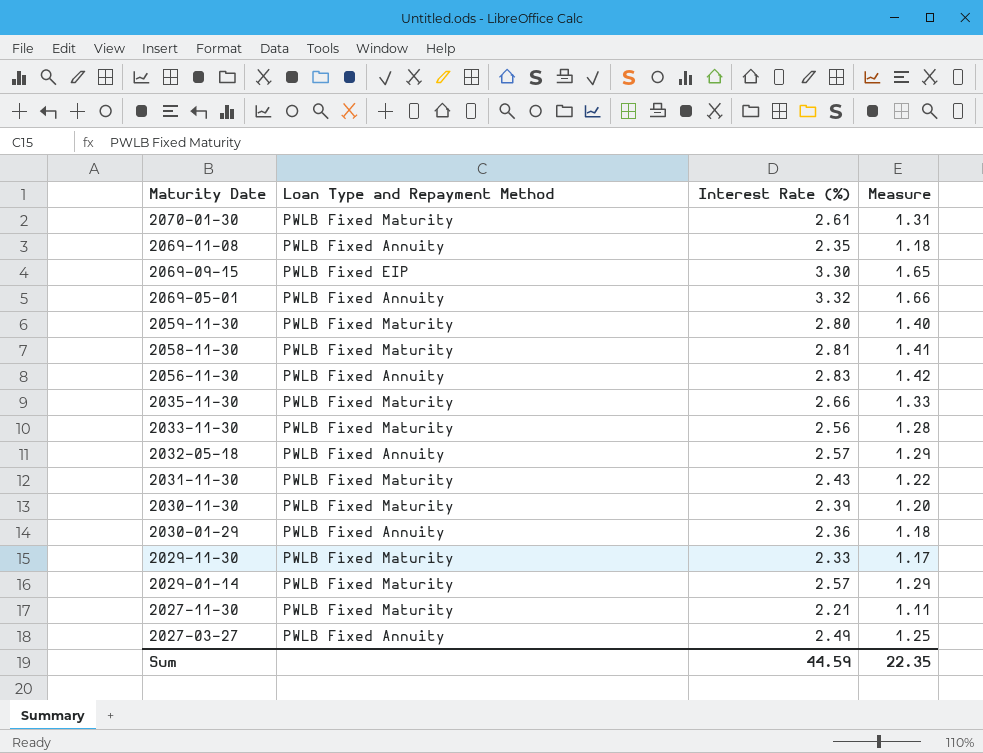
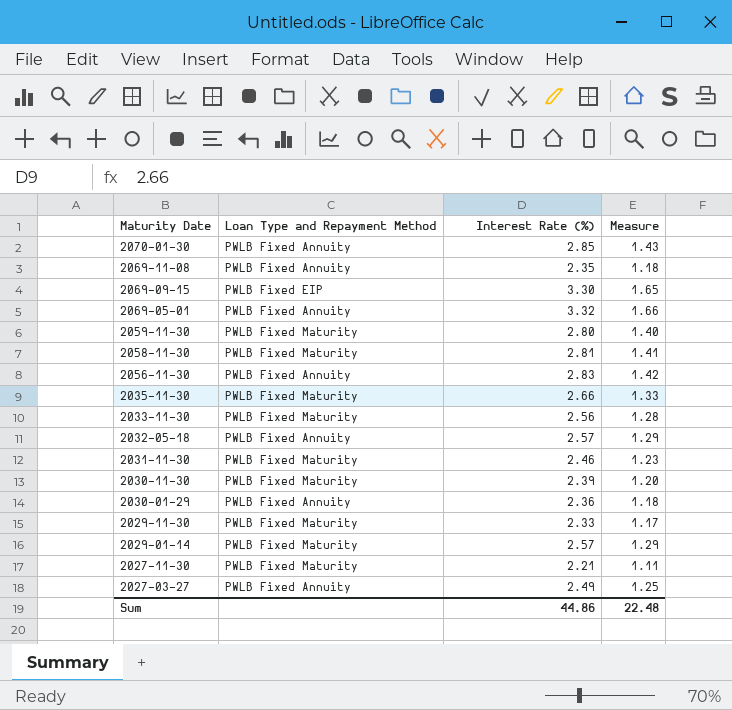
2070-01-30 | Loan Type and Repayment Method: PWLB Fixed Maturity -> PWLB Fixed Annuity
2070-01-30 | Interest Rate (%): 2.61 -> 2.85
2070-01-30 | Measure: 1.31 -> 1.43
2031-11-30 | Interest Rate (%): 2.43 -> 2.46
2031-11-30 | Measure: 1.22 -> 1.23
Sum | Interest Rate (%): 44.59 -> 44.86
Sum | Measure: 22.35 -> 22.48

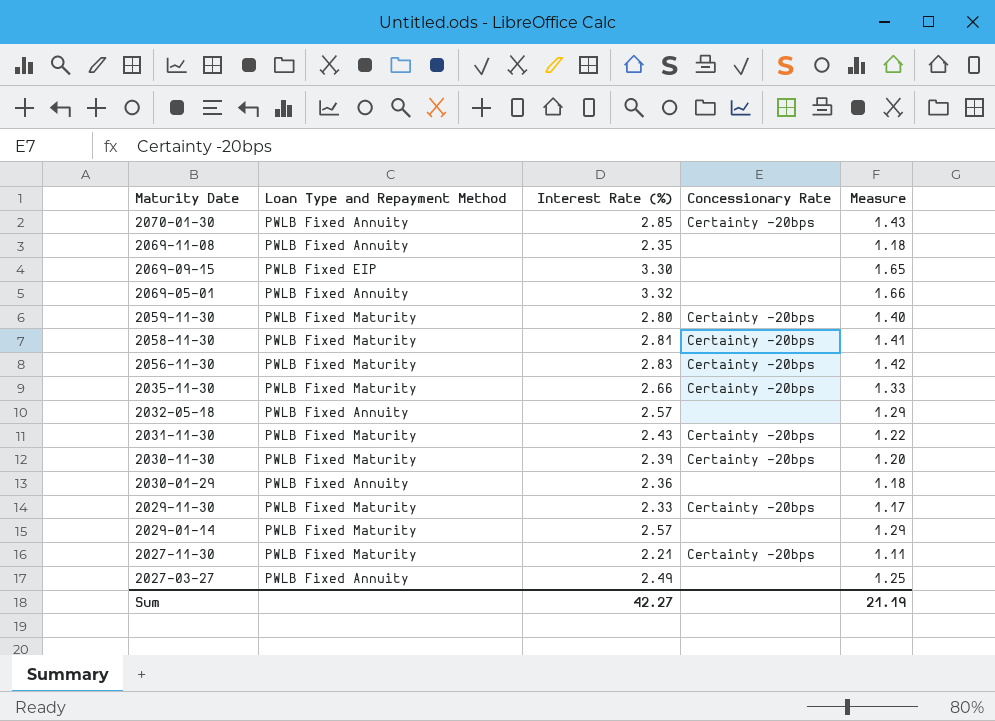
column Concessionary Rate | position: none -> 4
row 2033-11-30: PWLB Fixed Maturity | 2.56 | 1.28 -> none
2056-11-30 | Loan Type and Repayment Method: PWLB Fixed Annuity -> PWLB Fixed Maturity
2031-11-30 | Interest Rate (%): 2.46 -> 2.43
2031-11-30 | Measure: 1.23 -> 1.22
Sum | Interest Rate (%): 44.86 -> 42.27
Sum | Measure: 22.48 -> 21.19

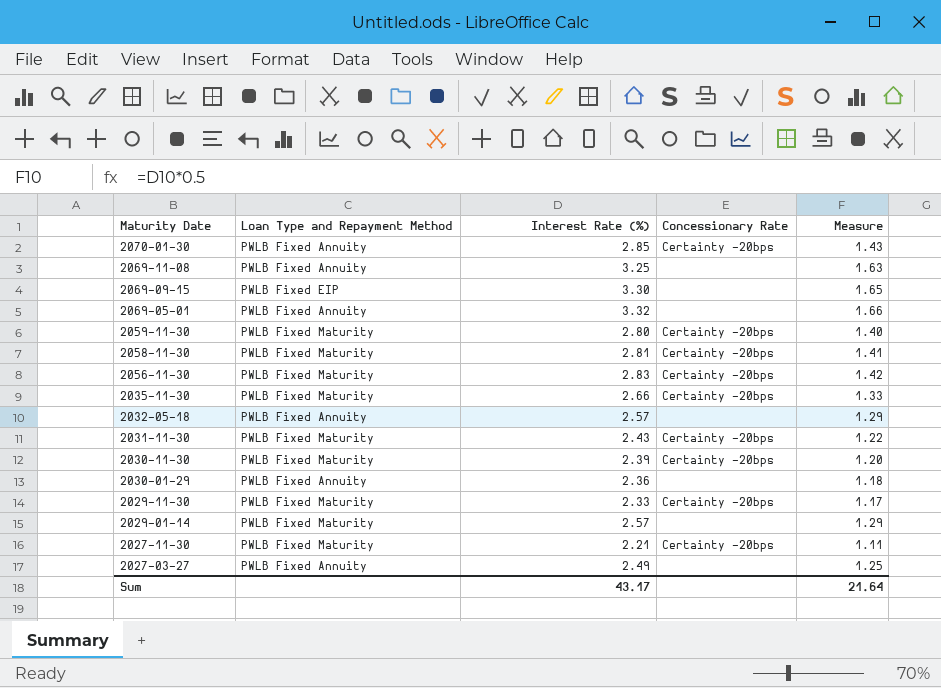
2069-11-08 | Interest Rate (%): 2.35 -> 3.25
2069-11-08 | Measure: 1.18 -> 1.63
Sum | Interest Rate (%): 42.27 -> 43.17
Sum | Measure: 21.19 -> 21.64

